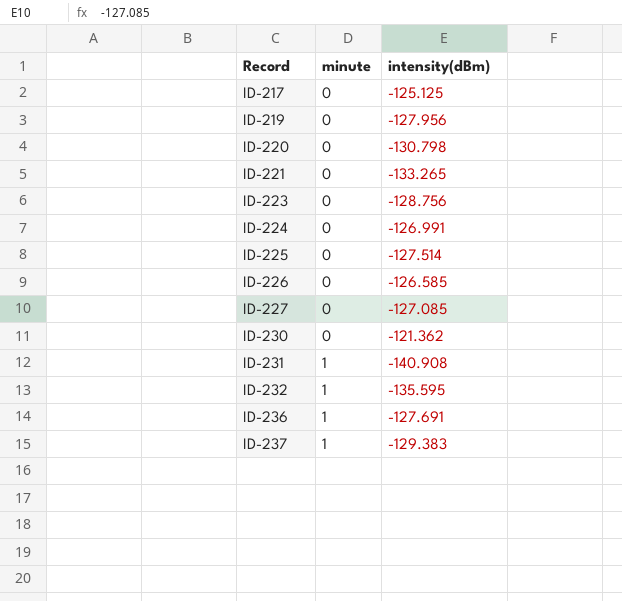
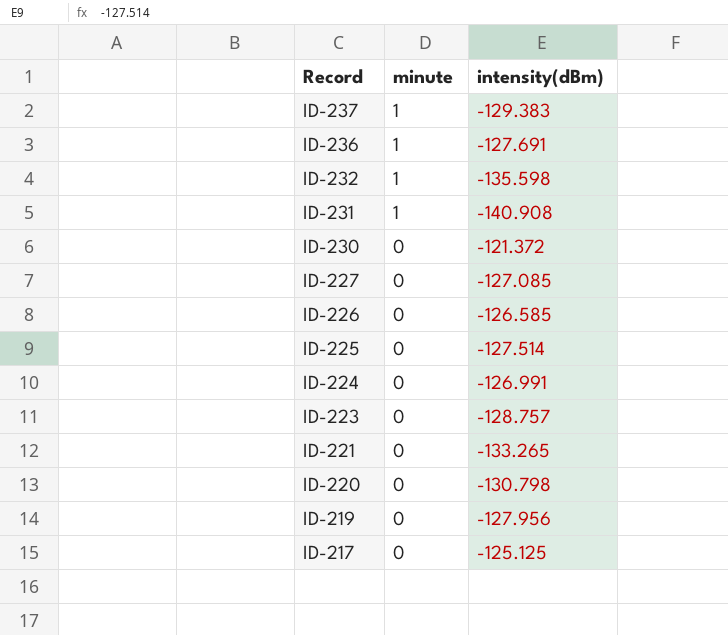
row order: Record ascending -> Record descending
ID-232 | intensity(dBm): -135.595 -> -135.598
ID-230 | intensity(dBm): -121.362 -> -121.372
ID-223 | intensity(dBm): -128.756 -> -128.757

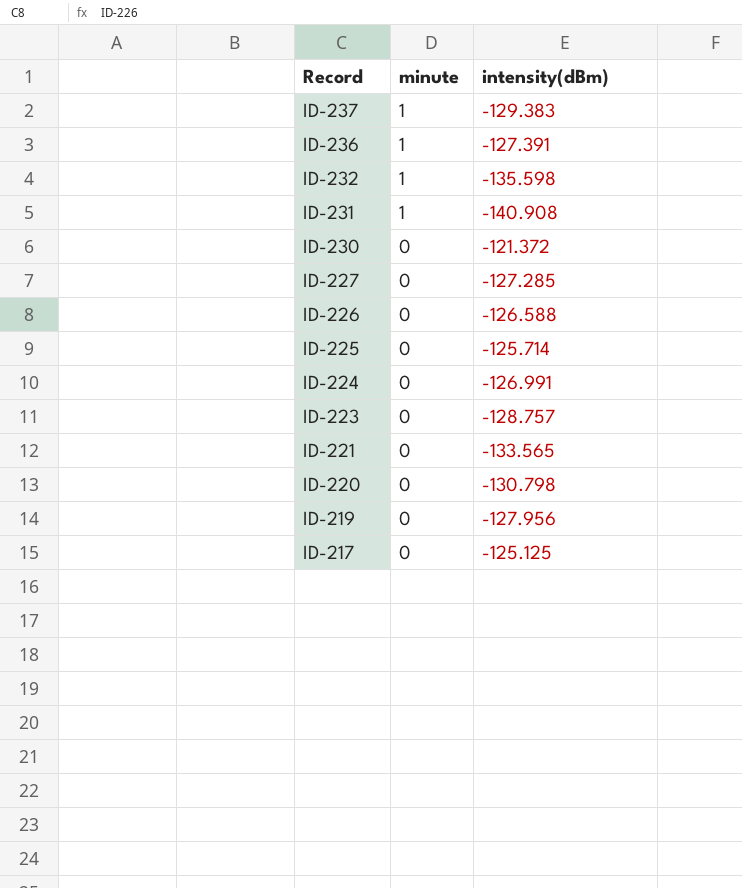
ID-236 | intensity(dBm): -127.691 -> -127.391
ID-227 | intensity(dBm): -127.085 -> -127.285
ID-226 | intensity(dBm): -126.585 -> -126.588
ID-225 | intensity(dBm): -127.514 -> -125.714
ID-221 | intensity(dBm): -133.265 -> -133.565

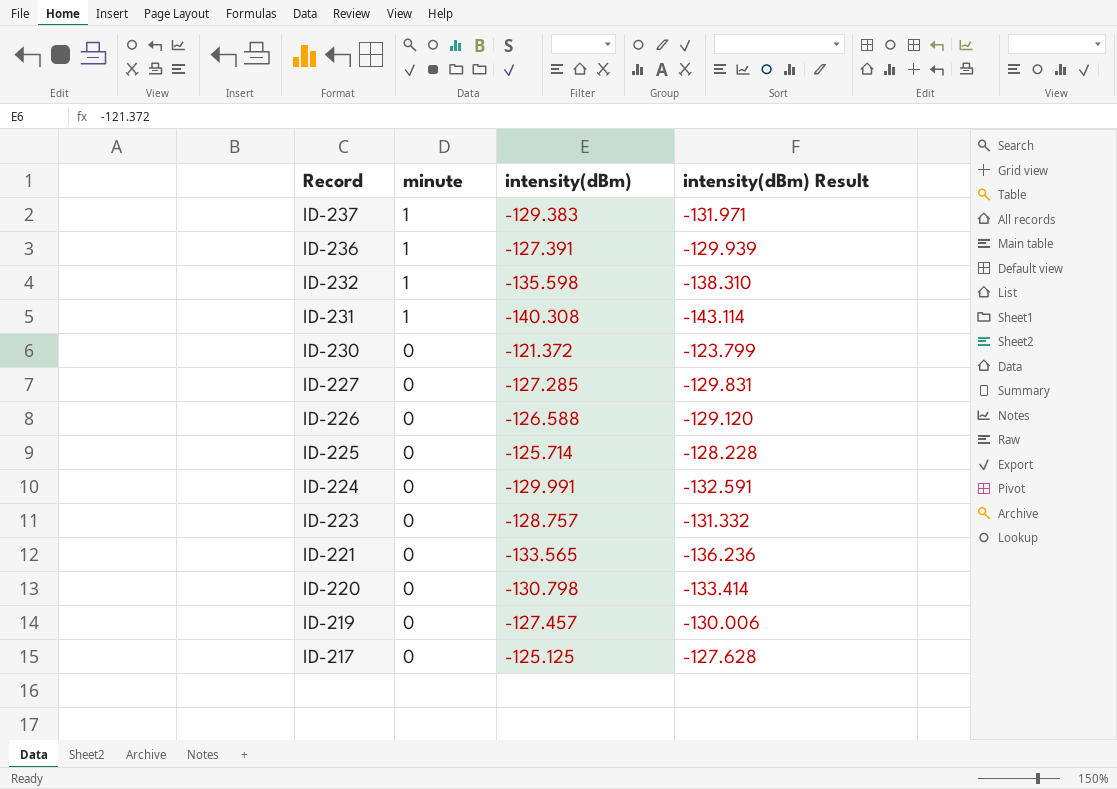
column intensity(dBm) Result | formula: none -> [intensity(dBm)] * 1.02
ID-231 | intensity(dBm): -140.908 -> -140.308
ID-224 | intensity(dBm): -126.991 -> -129.991
ID-219 | intensity(dBm): -127.956 -> -127.457

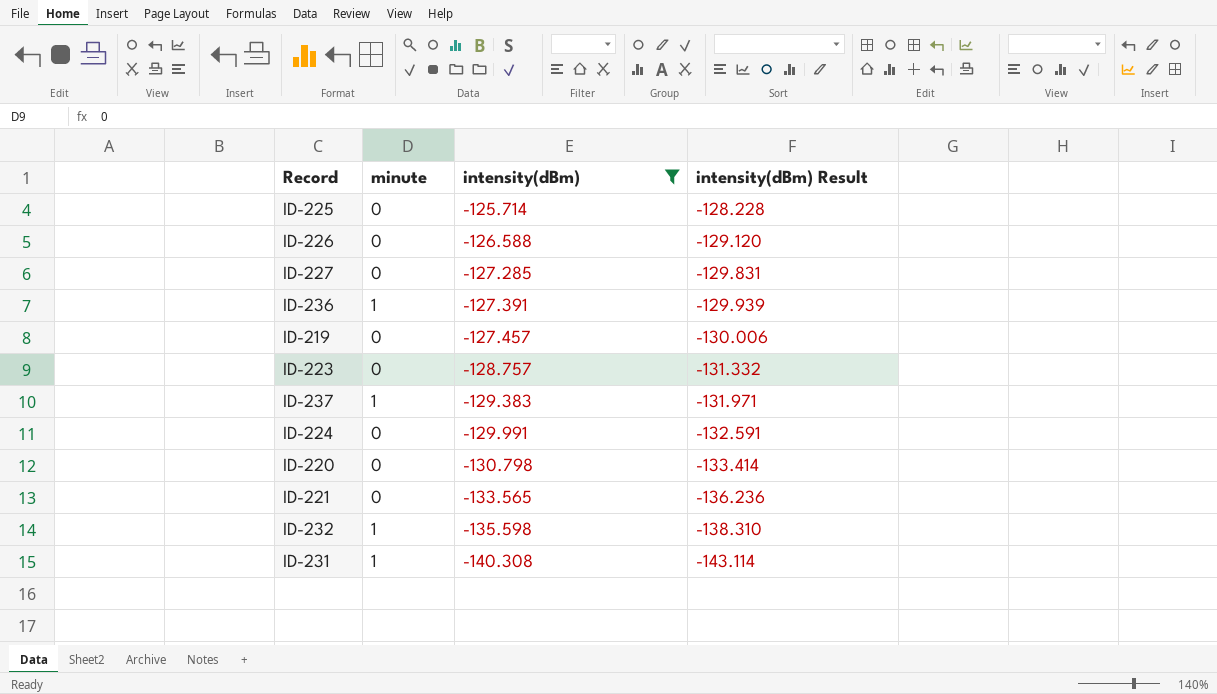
filter: none -> intensity(dBm) <= -125.714
row order: Record descending -> intensity(dBm) descending

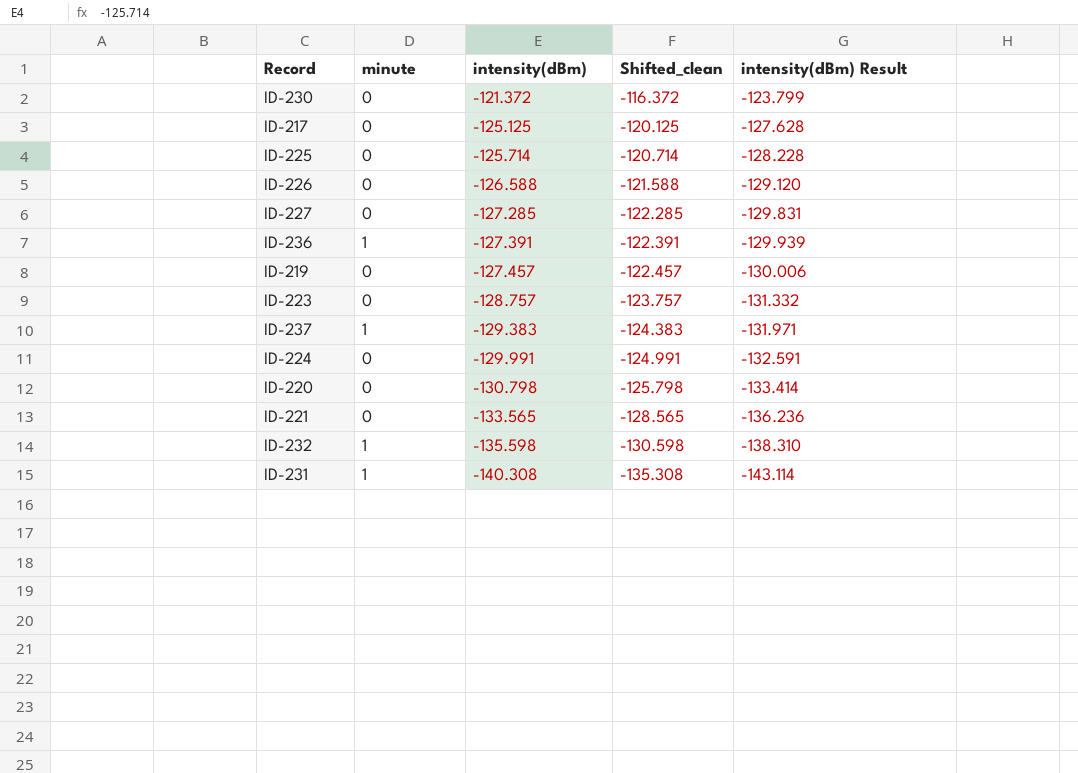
filter: intensity(dBm) <= -125.714 -> none
column Shifted_clean | formula: none -> [intensity(dBm)] + 5

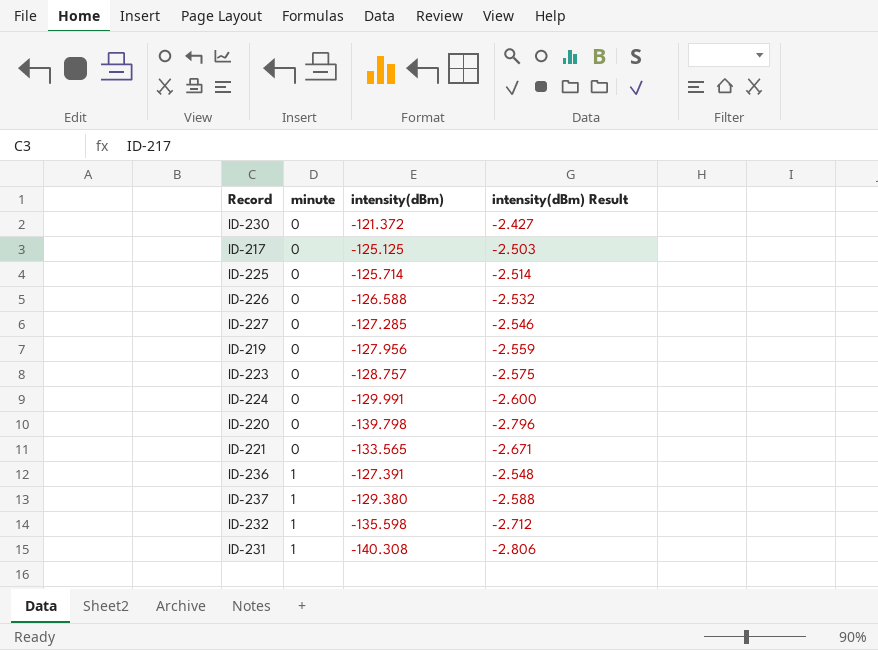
row order: intensity(dBm) descending -> minute ascending
column Shifted_clean | formula: [intensity(dBm)] + 5 -> none
column intensity(dBm) Result | formula: [intensity(dBm)] * 1.02 -> [intensity(dBm)] * 0.02
ID-219 | intensity(dBm): -127.457 -> -127.956
ID-220 | intensity(dBm): -130.798 -> -139.798
ID-237 | intensity(dBm): -129.383 -> -129.380

